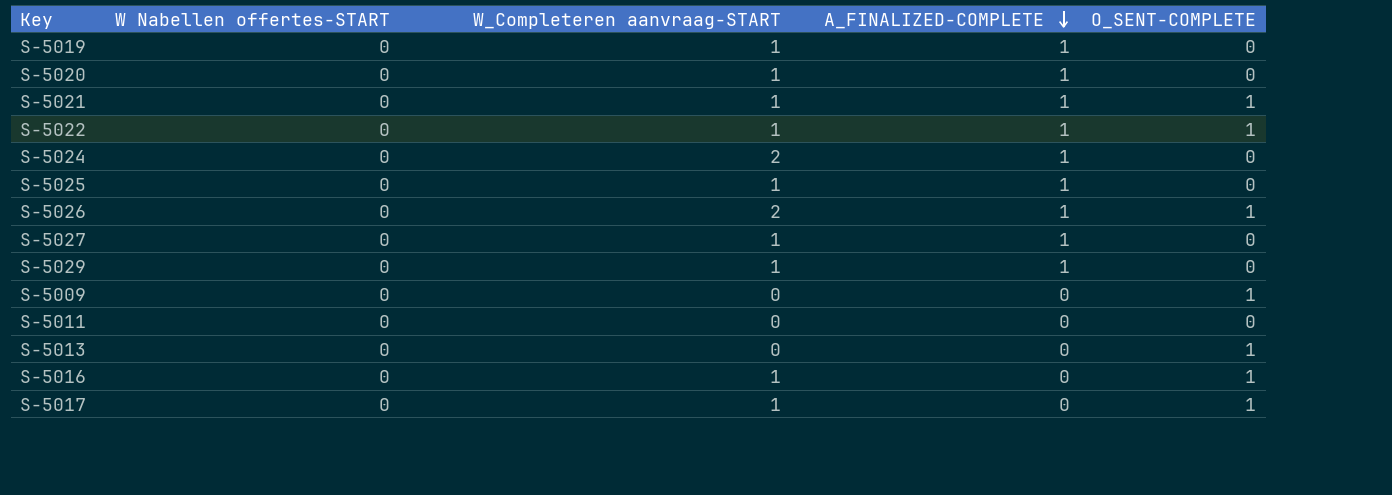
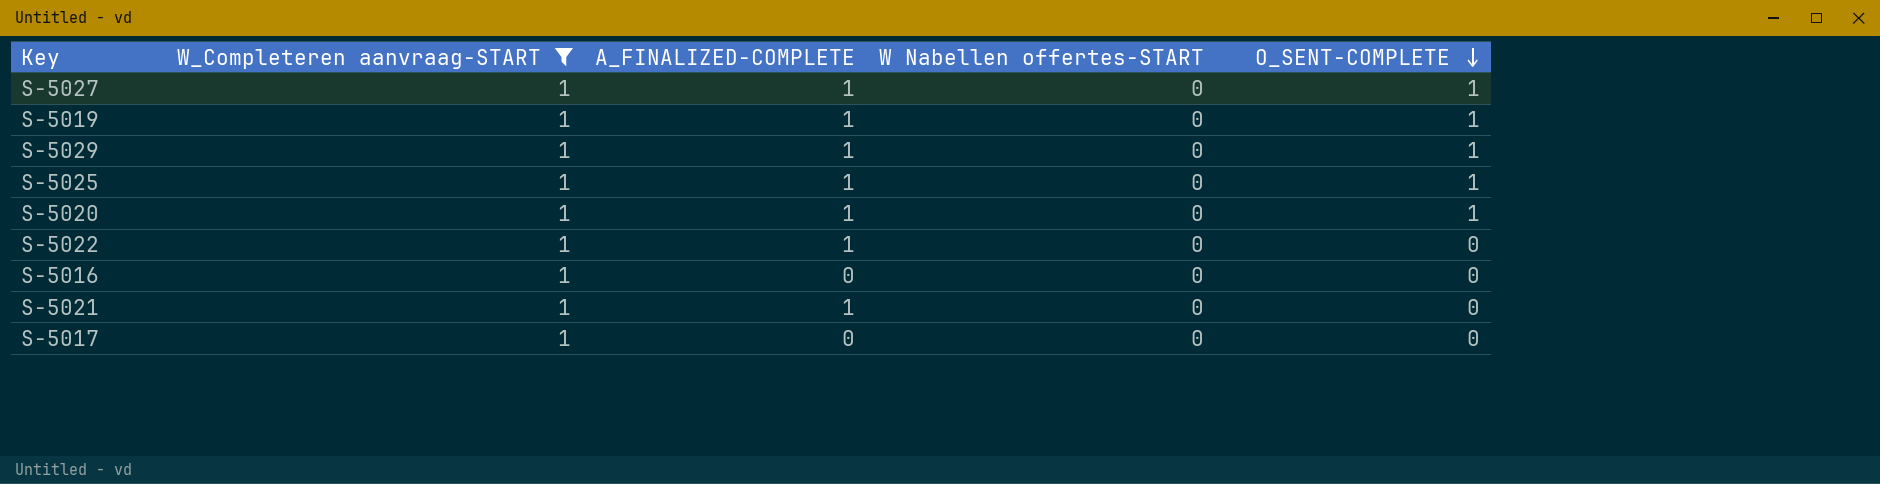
filter: none -> W_Completeren aanvraag-START = 1
row order: A_FINALIZED-COMPLETE descending -> O_SENT-COMPLETE descending
column W Nabellen offertes-START | position: 2 -> 4
S-5027 | O_SENT-COMPLETE: 0 -> 1
S-5019 | O_SENT-COMPLETE: 0 -> 1
S-5029 | O_SENT-COMPLETE: 0 -> 1
S-5025 | O_SENT-COMPLETE: 0 -> 1
S-5020 | O_SENT-COMPLETE: 0 -> 1
S-5022 | O_SENT-COMPLETE: 1 -> 0
S-5016 | O_SENT-COMPLETE: 1 -> 0
S-5021 | O_SENT-COMPLETE: 1 -> 0
S-5017 | O_SENT-COMPLETE: 1 -> 0

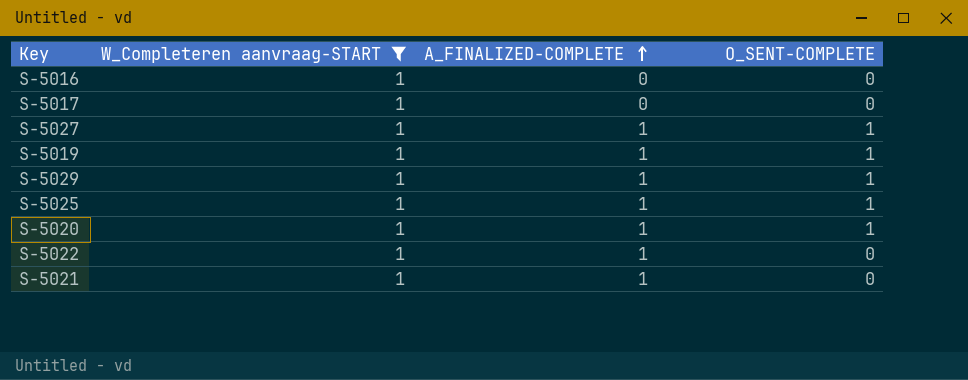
row order: O_SENT-COMPLETE descending -> A_FINALIZED-COMPLETE ascending
column W Nabellen offertes-START | position: 4 -> none

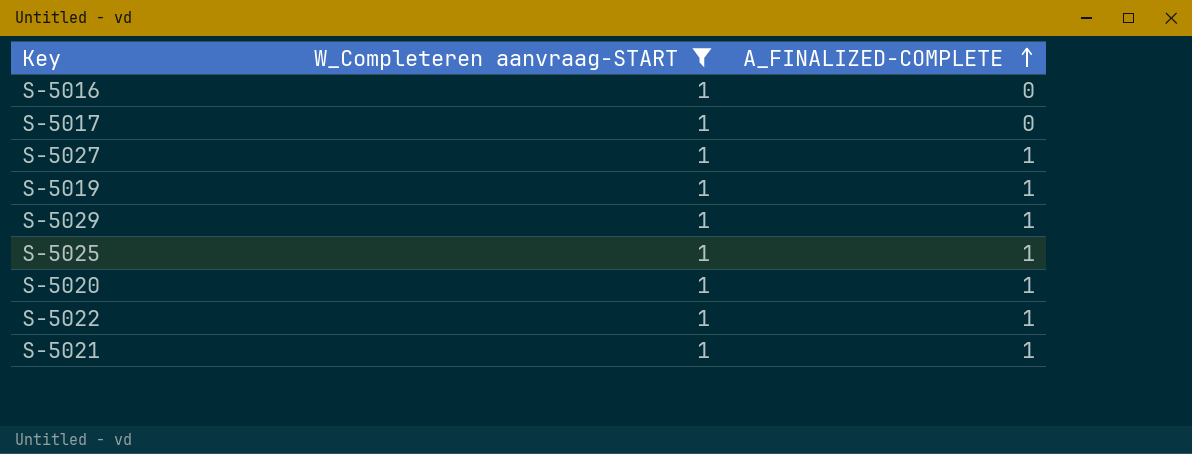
column O_SENT-COMPLETE | position: 4 -> none

